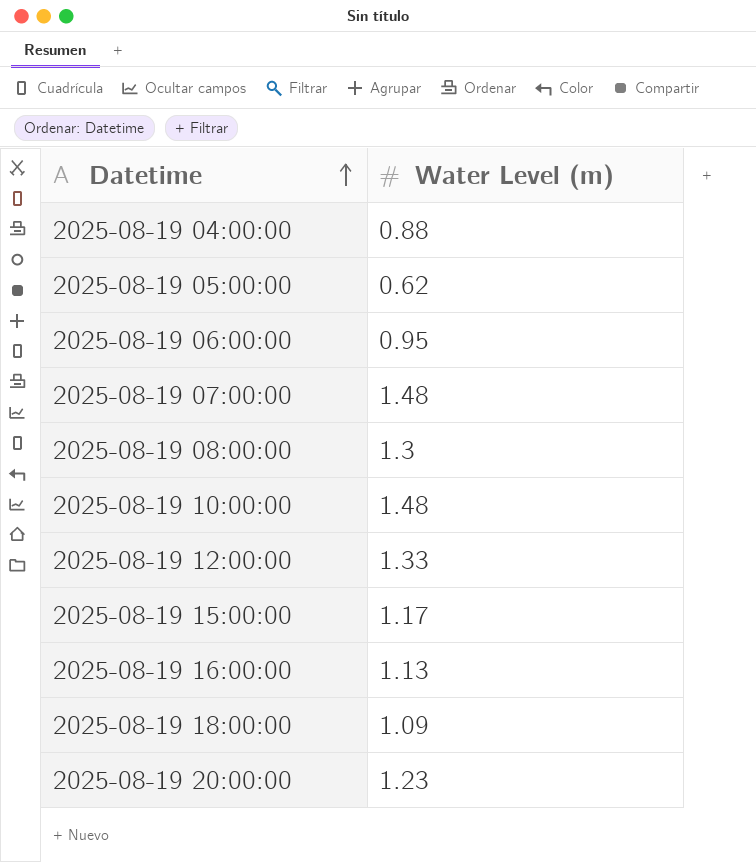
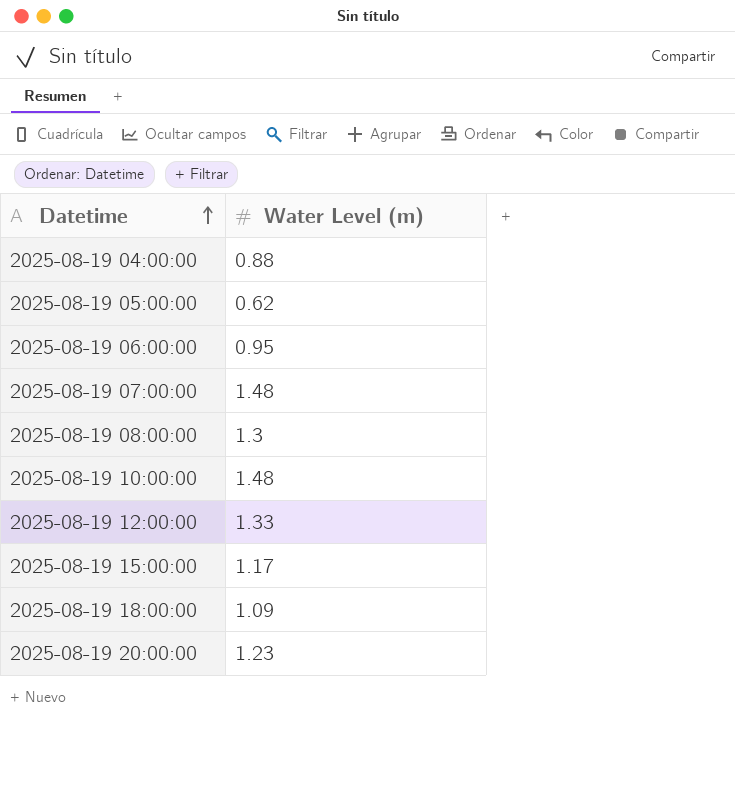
row 2025-08-19 16:00:00: 1.13 -> none

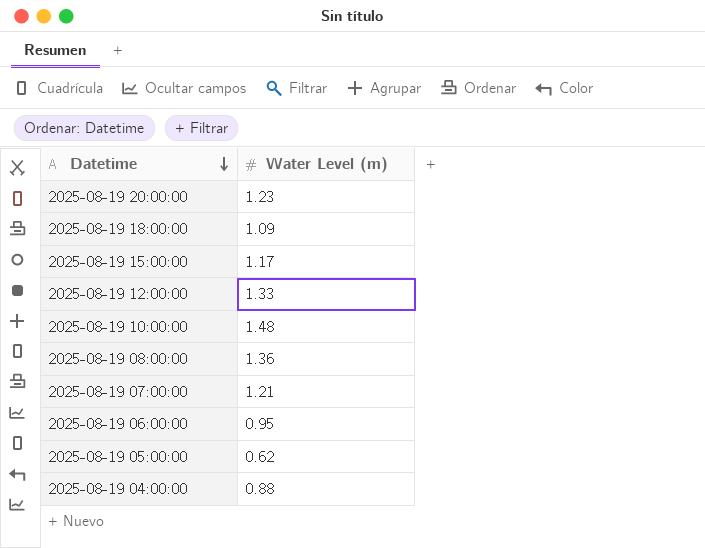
row order: Datetime ascending -> Datetime descending
2025-08-19 08:00:00 | Water Level (m): 1.3 -> 1.36
2025-08-19 07:00:00 | Water Level (m): 1.48 -> 1.21

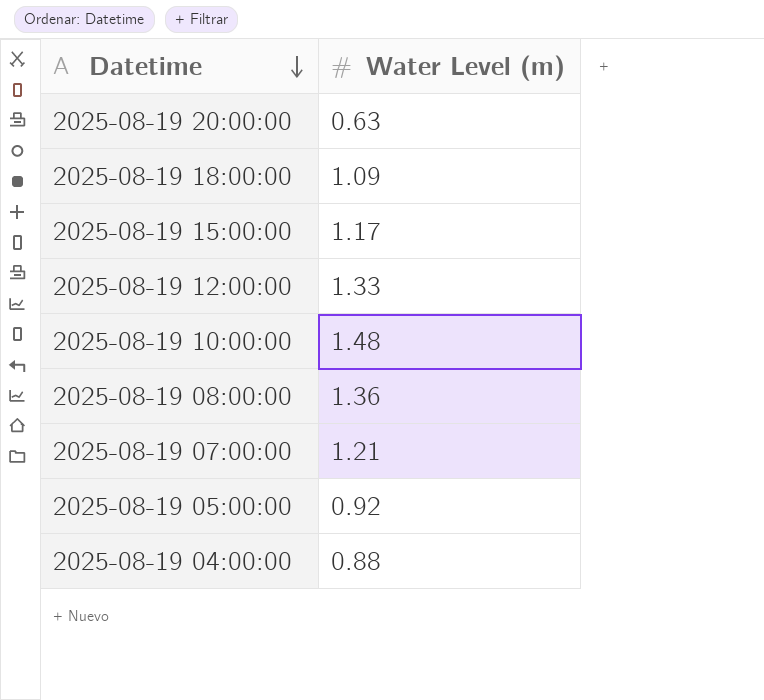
row 2025-08-19 06:00:00: 0.95 -> none
2025-08-19 20:00:00 | Water Level (m): 1.23 -> 0.63
2025-08-19 05:00:00 | Water Level (m): 0.62 -> 0.92

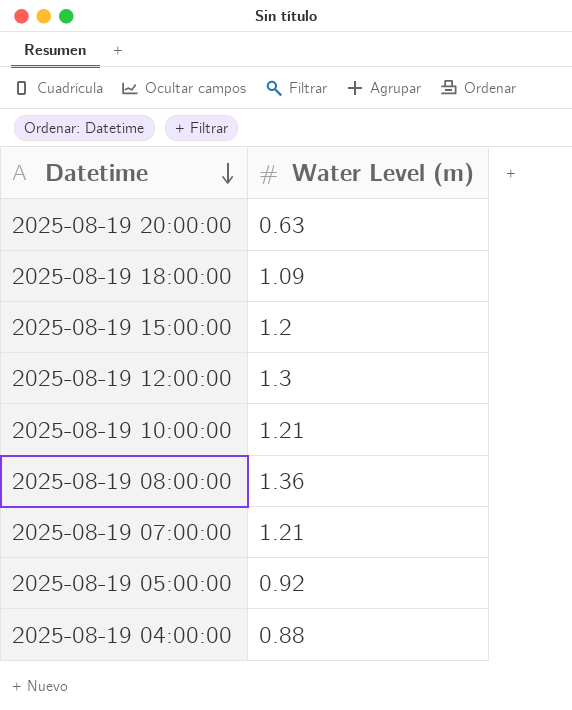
2025-08-19 15:00:00 | Water Level (m): 1.17 -> 1.2
2025-08-19 12:00:00 | Water Level (m): 1.33 -> 1.3
2025-08-19 10:00:00 | Water Level (m): 1.48 -> 1.21

